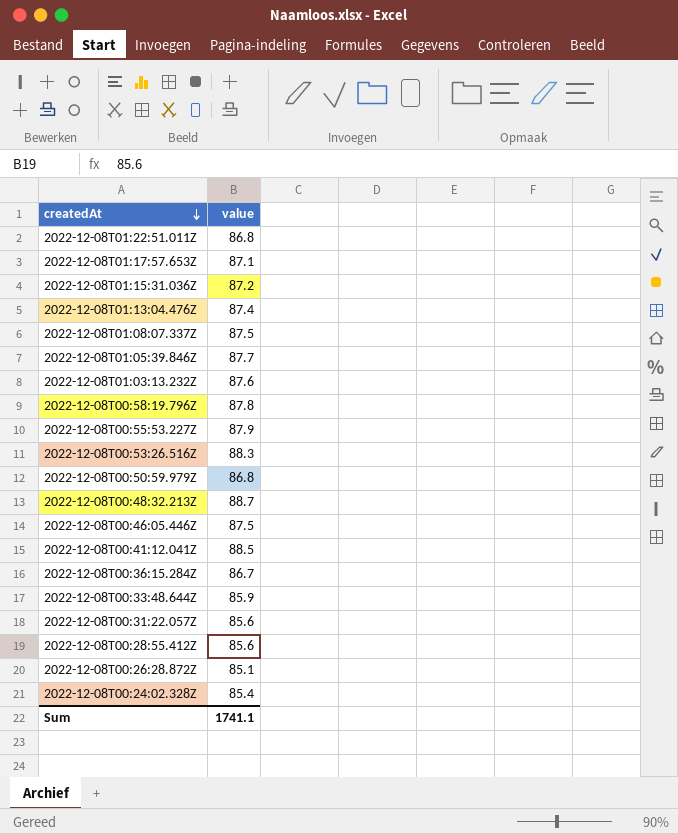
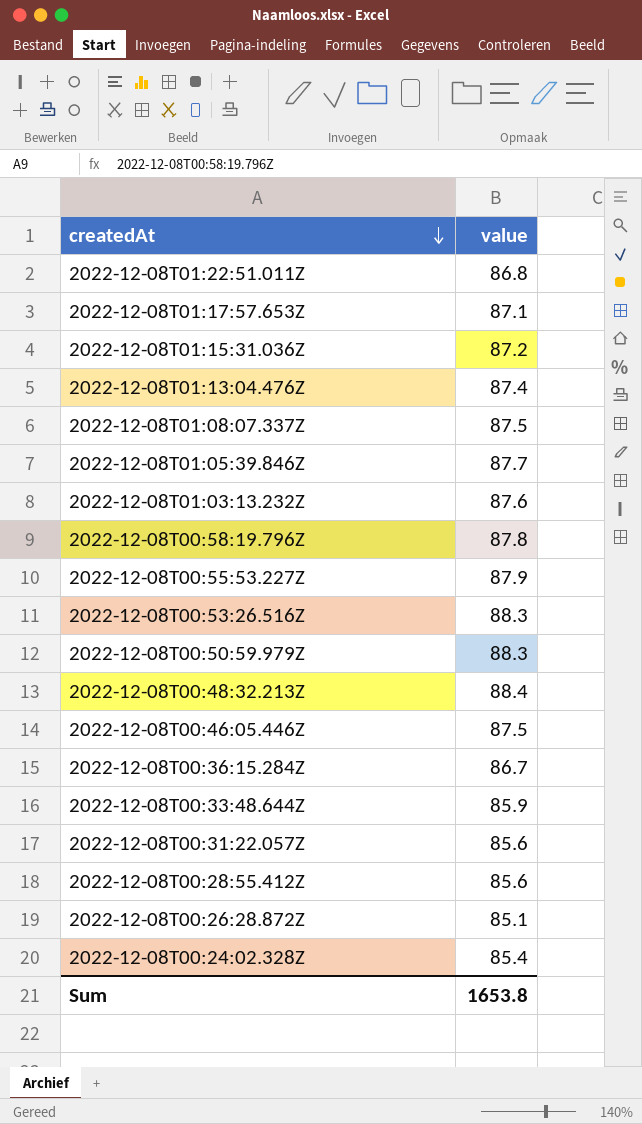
row 2022-12-08T00:41:12.041Z: 88.5 -> none
2022-12-08T00:50:59.979Z | value: 86.8 -> 88.3
2022-12-08T00:48:32.213Z | value: 88.7 -> 88.4
Sum | value: 1741.1 -> 1653.8

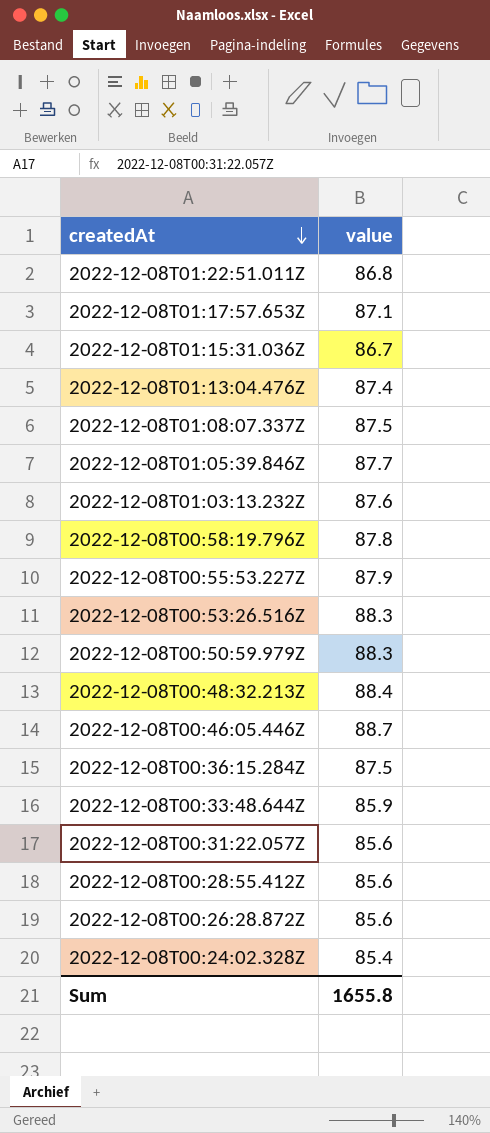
2022-12-08T01:15:31.036Z | value: 87.2 -> 86.7
2022-12-08T00:46:05.446Z | value: 87.5 -> 88.7
2022-12-08T00:36:15.284Z | value: 86.7 -> 87.5
2022-12-08T00:26:28.872Z | value: 85.1 -> 85.6
Sum | value: 1653.8 -> 1655.8

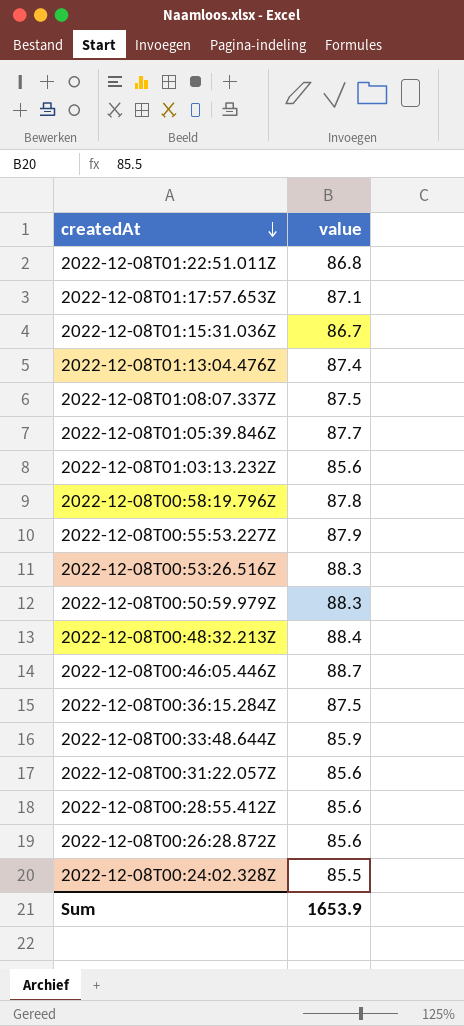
2022-12-08T01:03:13.232Z | value: 87.6 -> 85.6
2022-12-08T00:24:02.328Z | value: 85.4 -> 85.5
Sum | value: 1655.8 -> 1653.9

